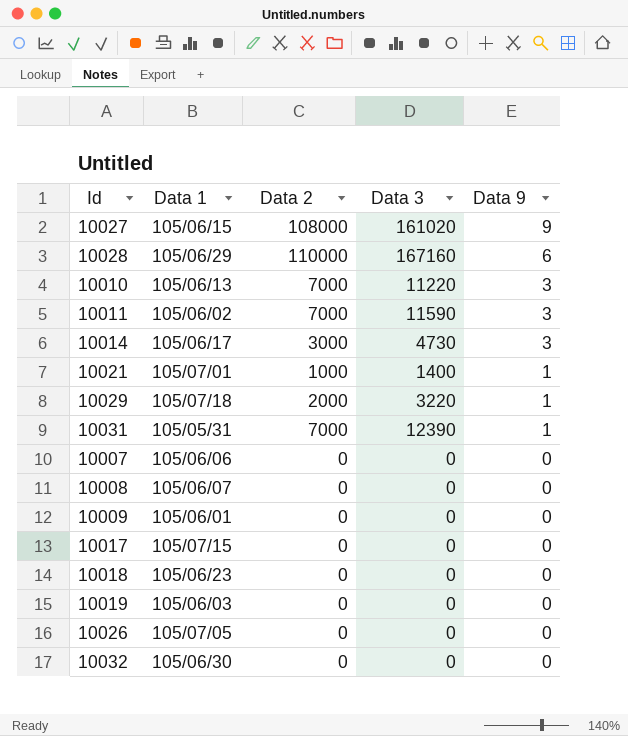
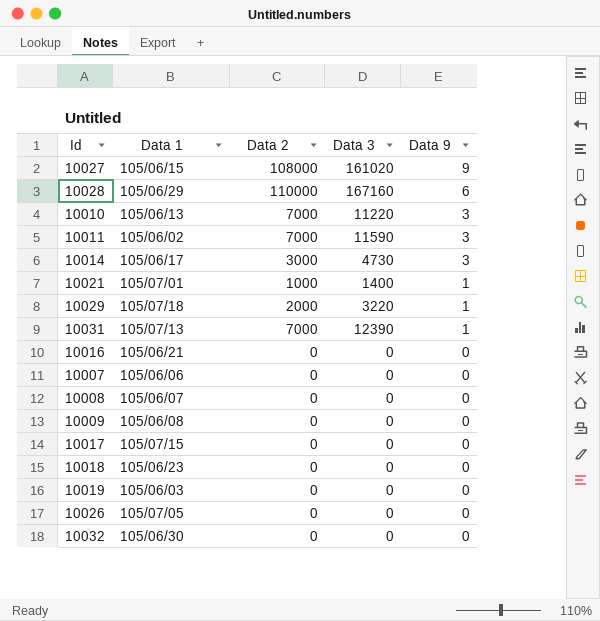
10031 | Data 1: 105/05/31 -> 105/07/13
row 10016: none -> 105/06/21 | 0 | 0 | 0
10009 | Data 1: 105/06/01 -> 105/06/08

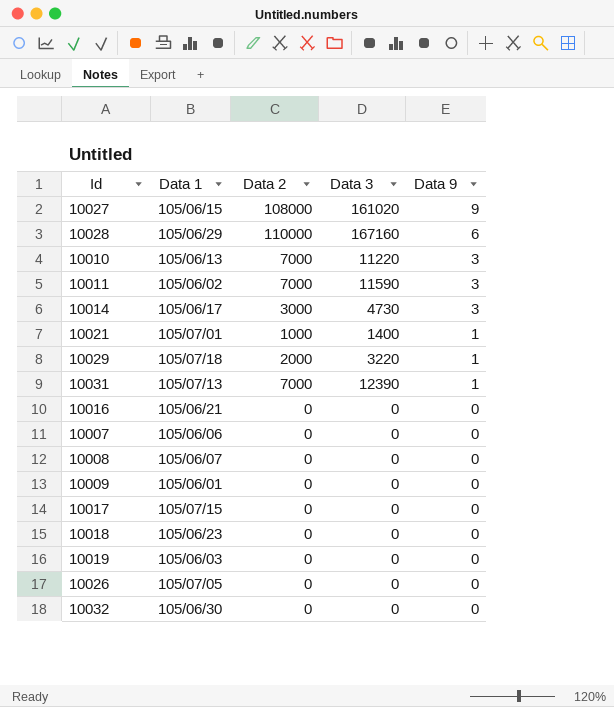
10009 | Data 1: 105/06/08 -> 105/06/01

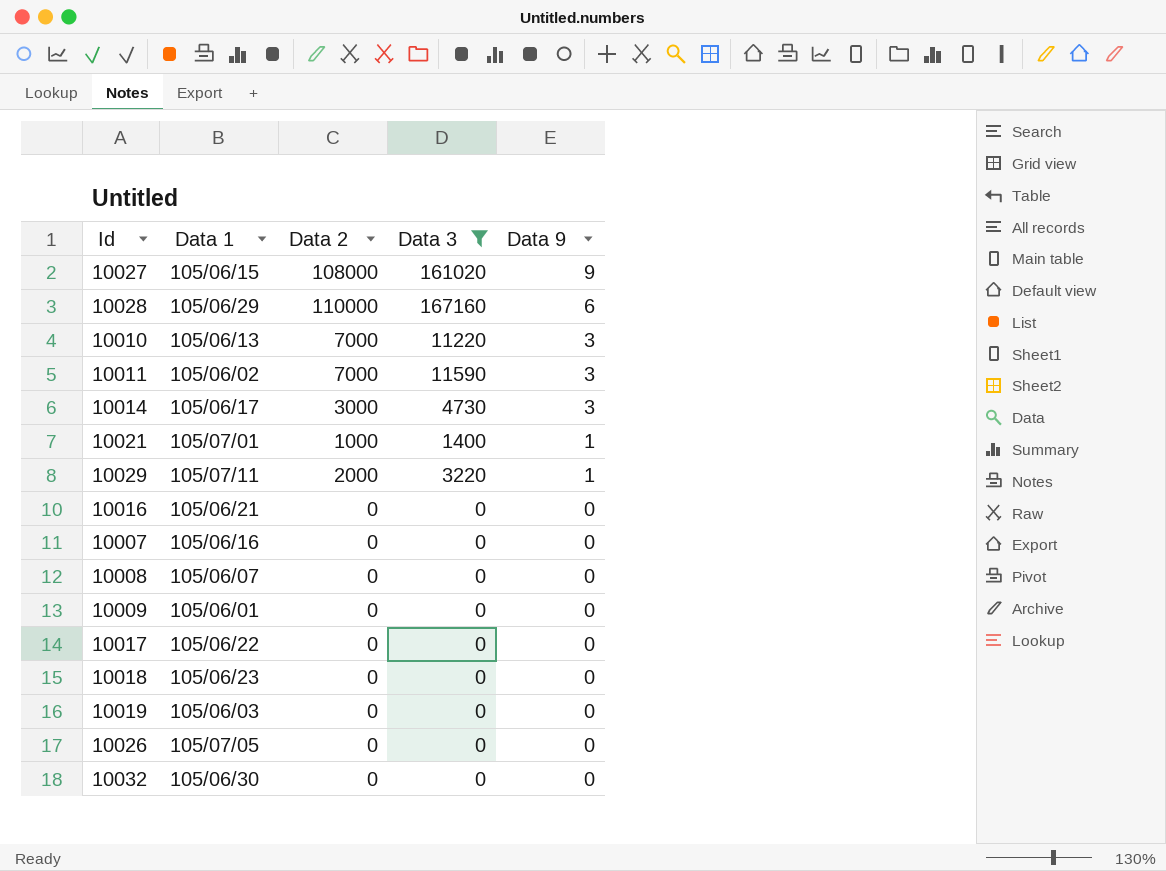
filter: none -> Data 3 != 12390
10029 | Data 1: 105/07/18 -> 105/07/11
10007 | Data 1: 105/06/06 -> 105/06/16
10017 | Data 1: 105/07/15 -> 105/06/22

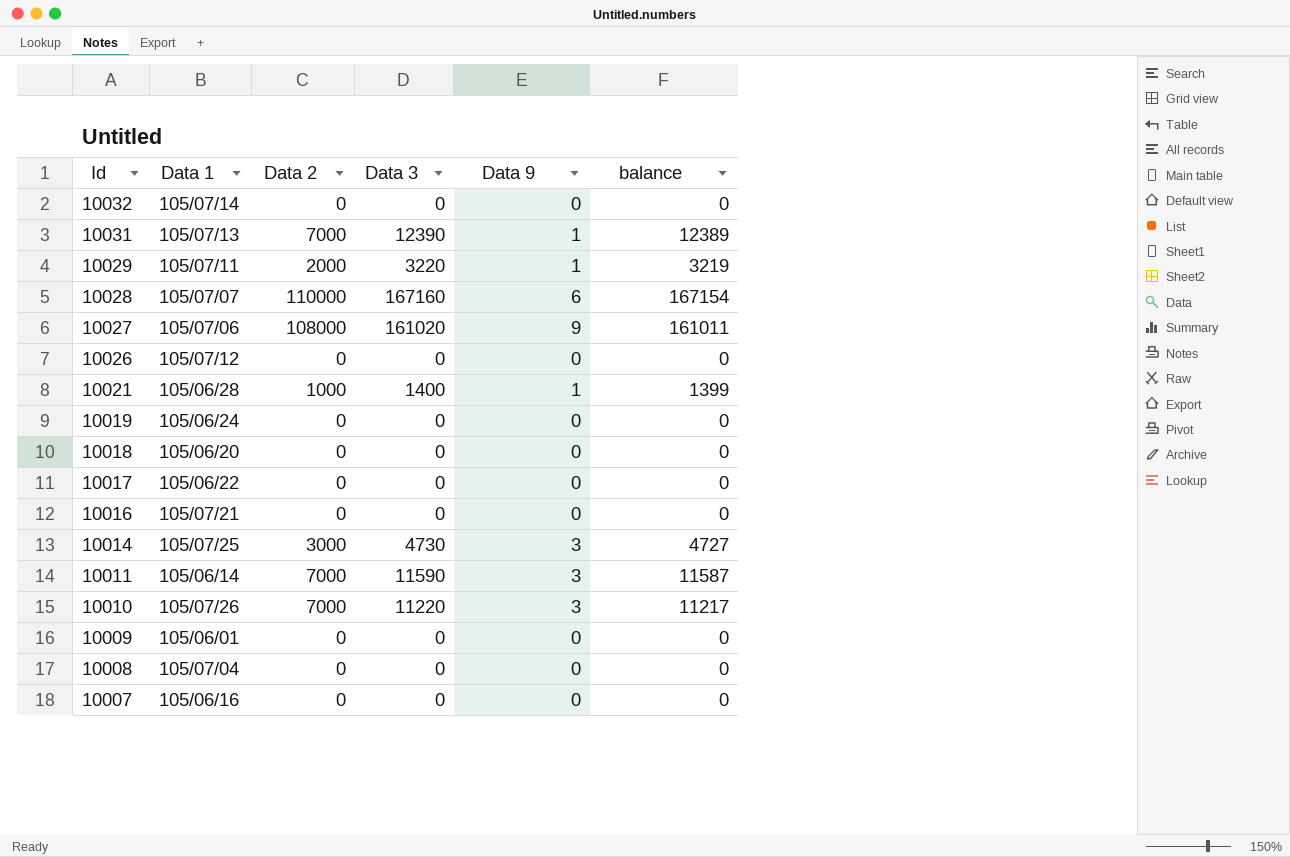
filter: Data 3 != 12390 -> none
row order: Data 9 descending -> Id descending
column balance | formula: none -> [Data 3] - [Data 9]
10032 | Data 1: 105/06/30 -> 105/07/14
10028 | Data 1: 105/06/29 -> 105/07/07
10027 | Data 1: 105/06/15 -> 105/07/06
10026 | Data 1: 105/07/05 -> 105/07/12
10021 | Data 1: 105/07/01 -> 105/06/28
10019 | Data 1: 105/06/03 -> 105/06/24
10018 | Data 1: 105/06/23 -> 105/06/20
10016 | Data 1: 105/06/21 -> 105/07/21
10014 | Data 1: 105/06/17 -> 105/07/25
10011 | Data 1: 105/06/02 -> 105/06/14
10010 | Data 1: 105/06/13 -> 105/07/26
10008 | Data 1: 105/06/07 -> 105/07/04

